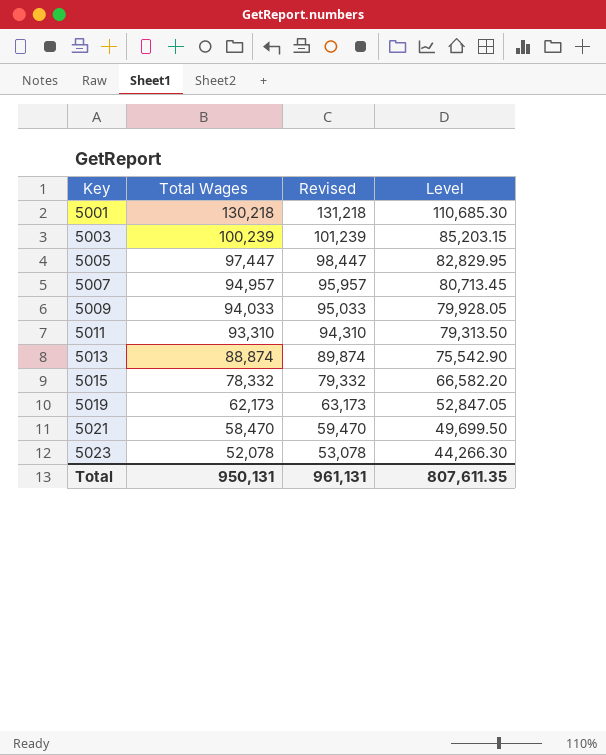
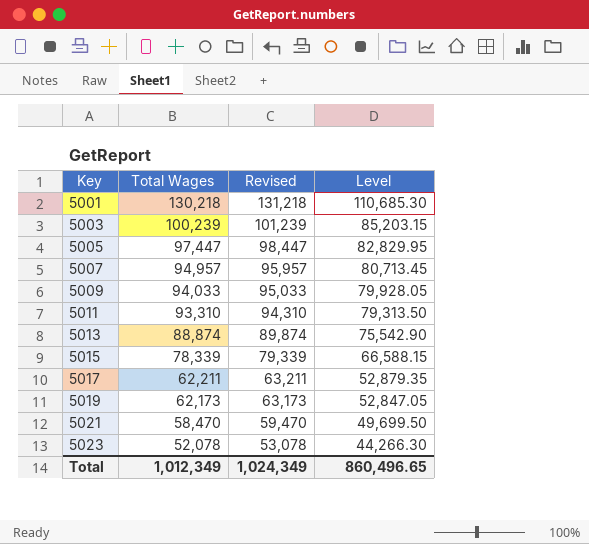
5015 | Total Wages: 78,332 -> 78,339
5015 | Revised: 79,332 -> 79,339
5015 | Level: 66,582.20 -> 66,588.15
row 5017: none -> 62,211 | 63,211 | 52,879.35
Total | Total Wages: 950,131 -> 1,012,349
Total | Revised: 961,131 -> 1,024,349
Total | Level: 807,611.35 -> 860,496.65

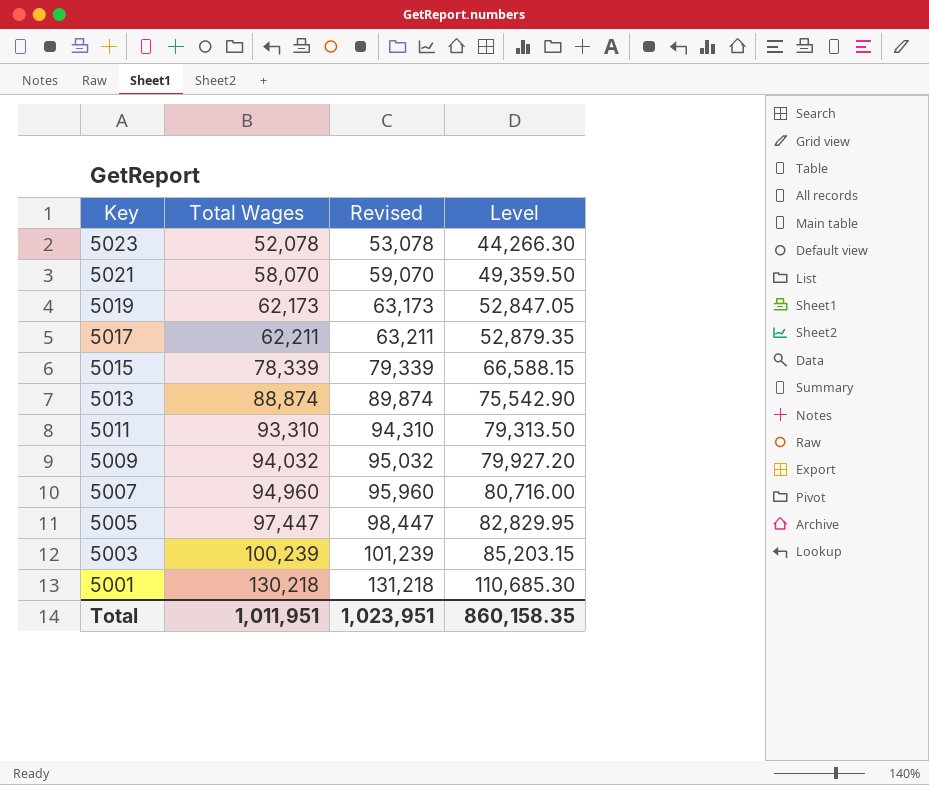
row order: Key ascending -> Key descending
5021 | Total Wages: 58,470 -> 58,070
5021 | Revised: 59,470 -> 59,070
5021 | Level: 49,699.50 -> 49,359.50
5009 | Total Wages: 94,033 -> 94,032
5009 | Revised: 95,033 -> 95,032
5009 | Level: 79,928.05 -> 79,927.20
5007 | Total Wages: 94,957 -> 94,960
5007 | Revised: 95,957 -> 95,960
5007 | Level: 80,713.45 -> 80,716.00
Total | Total Wages: 1,012,349 -> 1,011,951
Total | Revised: 1,024,349 -> 1,023,951
Total | Level: 860,496.65 -> 860,158.35

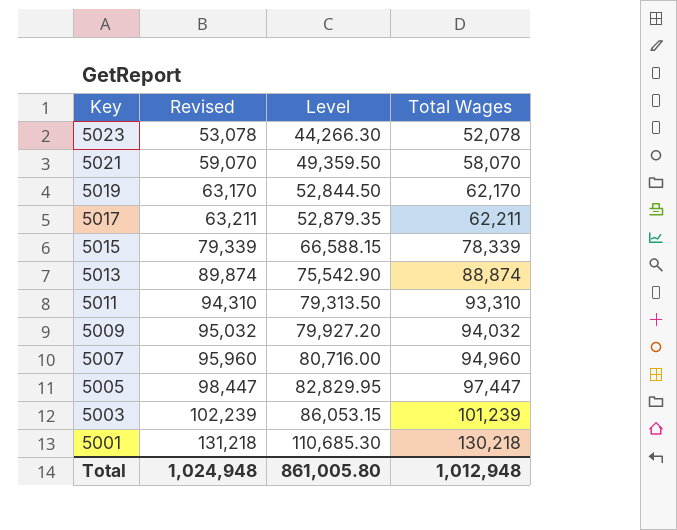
column Total Wages | position: 2 -> 4
5019 | Revised: 63,173 -> 63,170
5019 | Level: 52,847.05 -> 52,844.50
5019 | Total Wages: 62,173 -> 62,170
5003 | Revised: 101,239 -> 102,239
5003 | Level: 85,203.15 -> 86,053.15
5003 | Total Wages: 100,239 -> 101,239
Total | Revised: 1,023,951 -> 1,024,948
Total | Level: 860,158.35 -> 861,005.80
Total | Total Wages: 1,011,951 -> 1,012,948

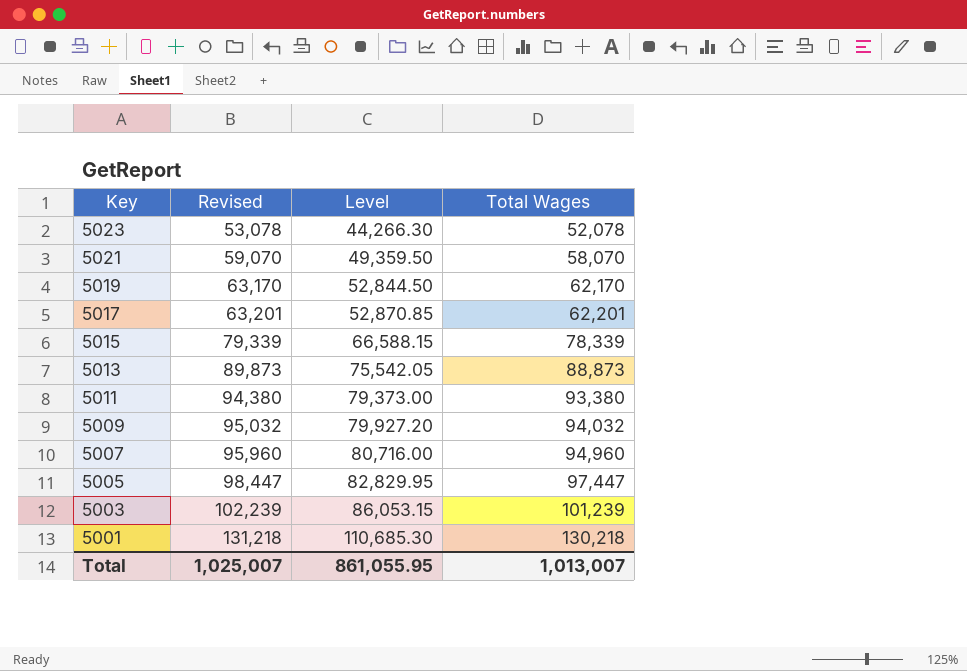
5017 | Revised: 63,211 -> 63,201
5017 | Level: 52,879.35 -> 52,870.85
5017 | Total Wages: 62,211 -> 62,201
5013 | Revised: 89,874 -> 89,873
5013 | Level: 75,542.90 -> 75,542.05
5013 | Total Wages: 88,874 -> 88,873
5011 | Revised: 94,310 -> 94,380
5011 | Level: 79,313.50 -> 79,373.00
5011 | Total Wages: 93,310 -> 93,380
Total | Revised: 1,024,948 -> 1,025,007
Total | Level: 861,005.80 -> 861,055.95
Total | Total Wages: 1,012,948 -> 1,013,007

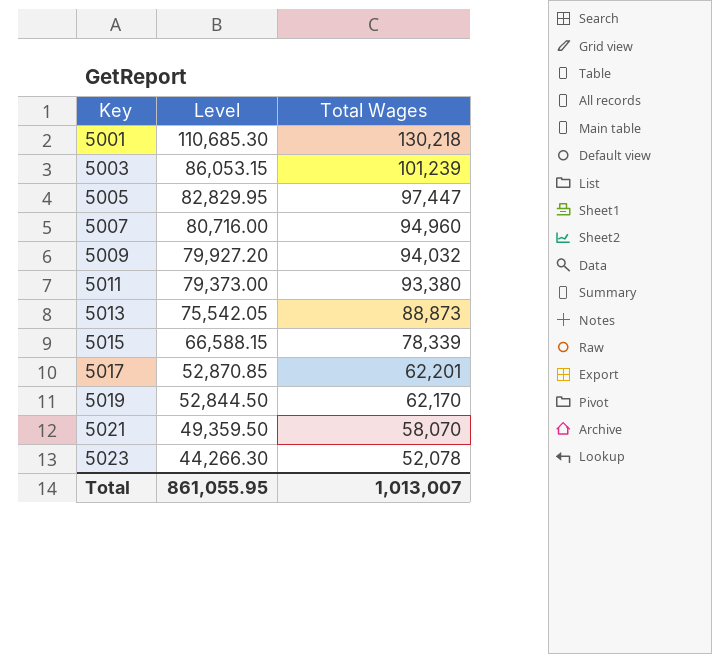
row order: Key descending -> Key ascending
column Revised | formula: [Total Wages] + 1000 -> none

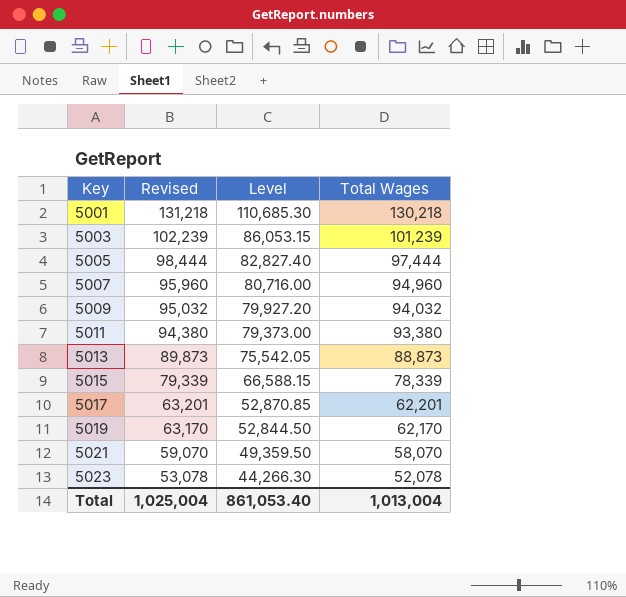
column Revised | formula: none -> [Total Wages] + 1000
5005 | Level: 82,829.95 -> 82,827.40
5005 | Total Wages: 97,447 -> 97,444
Total | Level: 861,055.95 -> 861,053.40
Total | Total Wages: 1,013,007 -> 1,013,004

